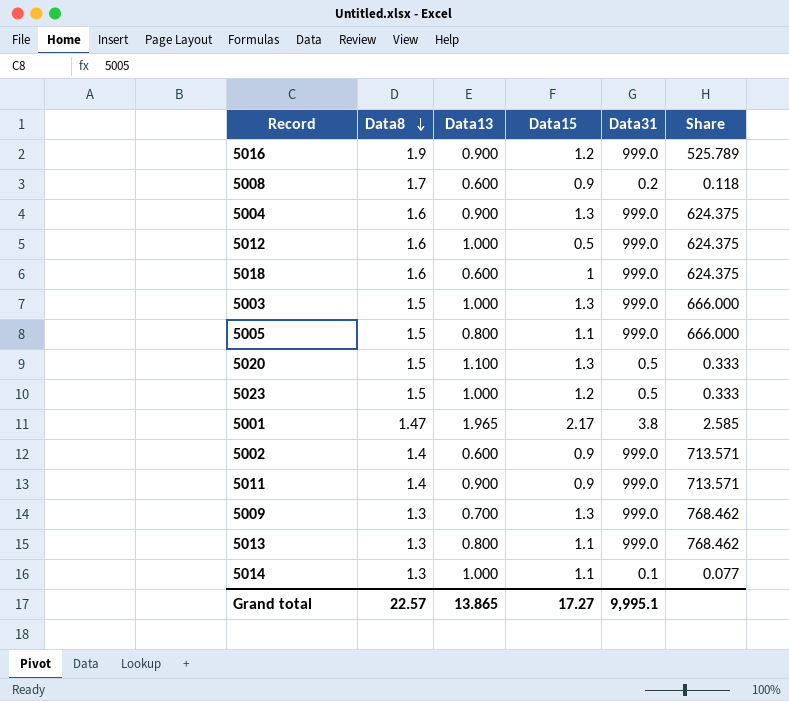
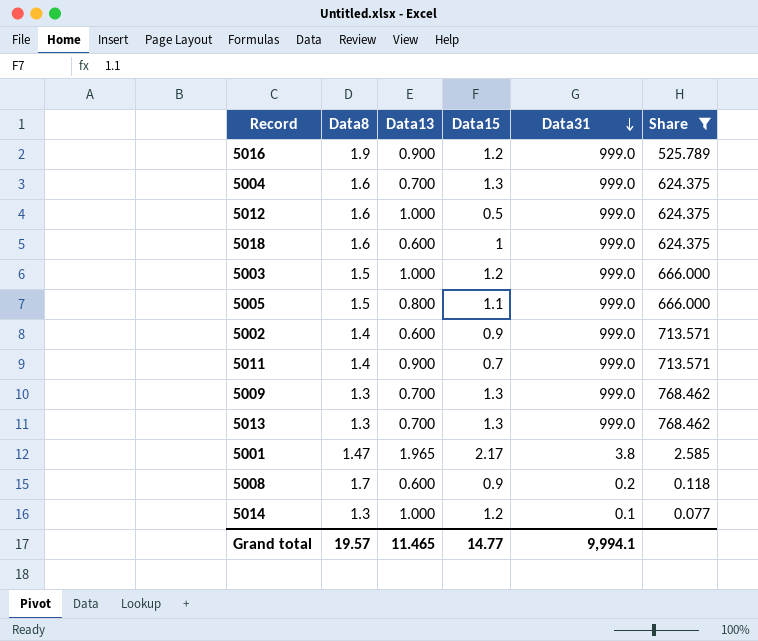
filter: none -> Share != 0.333
row order: Data8 descending -> Data31 descending
5004 | Data13: 0.900 -> 0.700
5003 | Data15: 1.3 -> 1.2
5011 | Data15: 0.9 -> 0.7
5013 | Data13: 0.800 -> 0.700
5013 | Data15: 1.1 -> 1.3
5014 | Data15: 1.1 -> 1.2
Grand total | Data8: 22.57 -> 19.57
Grand total | Data13: 13.865 -> 11.465
Grand total | Data15: 17.27 -> 14.77
Grand total | Data31: 9,995.1 -> 9,994.1

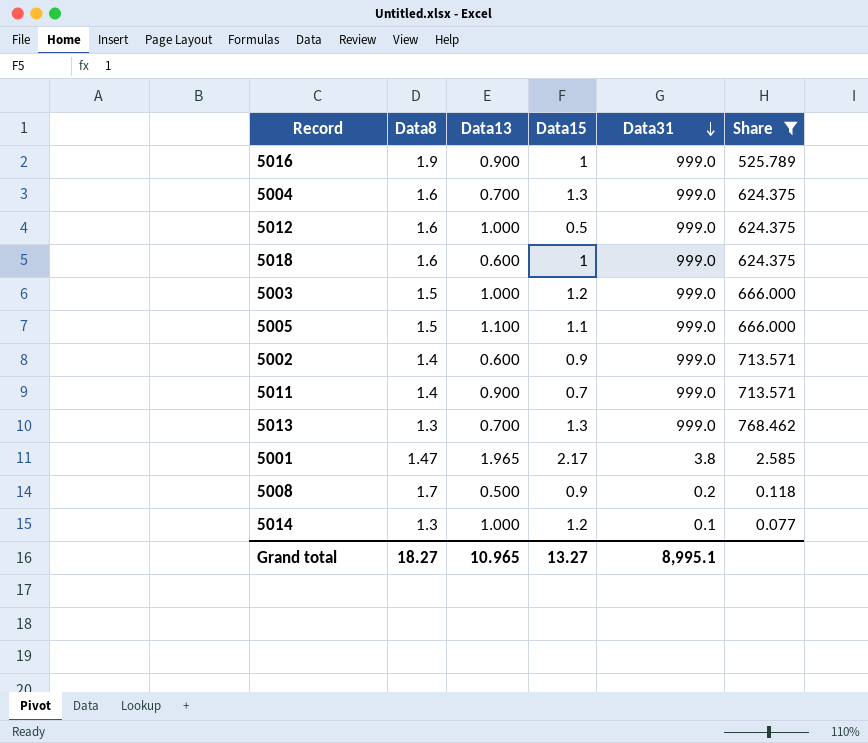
row 5009: 1.3 | 0.700 | 1.3 | 999.0 | 768.462 -> none
5016 | Data15: 1.2 -> 1
5005 | Data13: 0.800 -> 1.100
5008 | Data13: 0.600 -> 0.500
Grand total | Data8: 19.57 -> 18.27
Grand total | Data13: 11.465 -> 10.965
Grand total | Data15: 14.77 -> 13.27
Grand total | Data31: 9,994.1 -> 8,995.1

